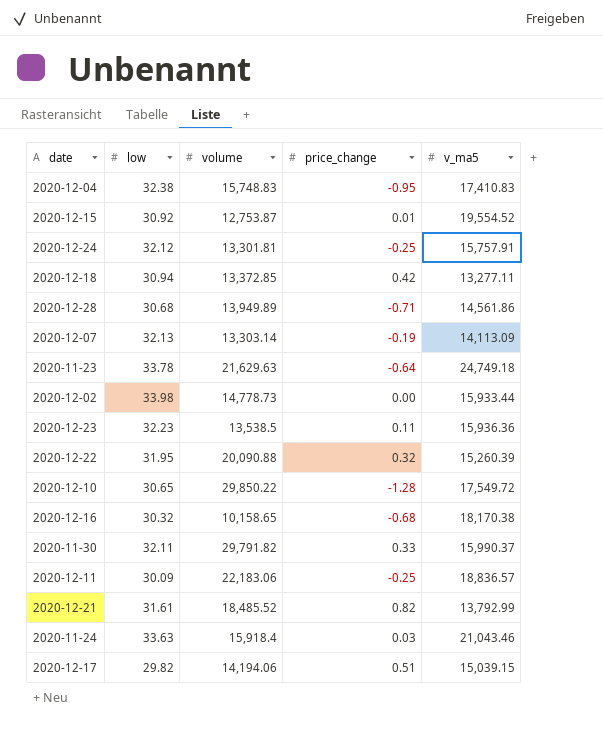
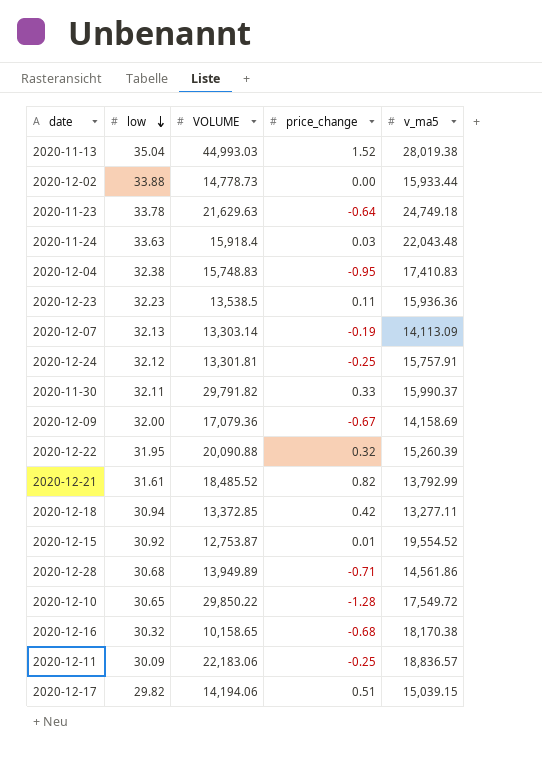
row order: none -> low descending
column name: volume -> VOLUME
row 2020-11-13: none -> 35.04 | 44,993.03 | 1.52 | 28,019.38
2020-12-02 | low: 33.98 -> 33.88
2020-11-24 | v_ma5: 21,043.46 -> 22,043.48
row 2020-12-09: none -> 32.00 | 17,079.36 | -0.67 | 14,158.69

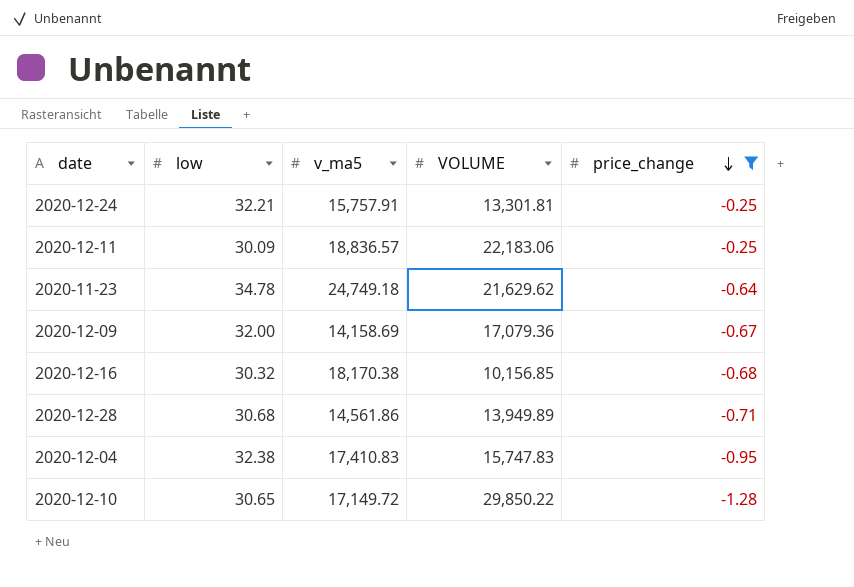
filter: none -> price_change <= -0.25
row order: low descending -> price_change descending
column v_ma5 | position: 5 -> 3
2020-12-24 | low: 32.12 -> 32.21
2020-11-23 | low: 33.78 -> 34.78
2020-11-23 | VOLUME: 21,629.63 -> 21,629.62
2020-12-16 | VOLUME: 10,158.65 -> 10,156.85
2020-12-04 | VOLUME: 15,748.83 -> 15,747.83
2020-12-10 | v_ma5: 17,549.72 -> 17,149.72

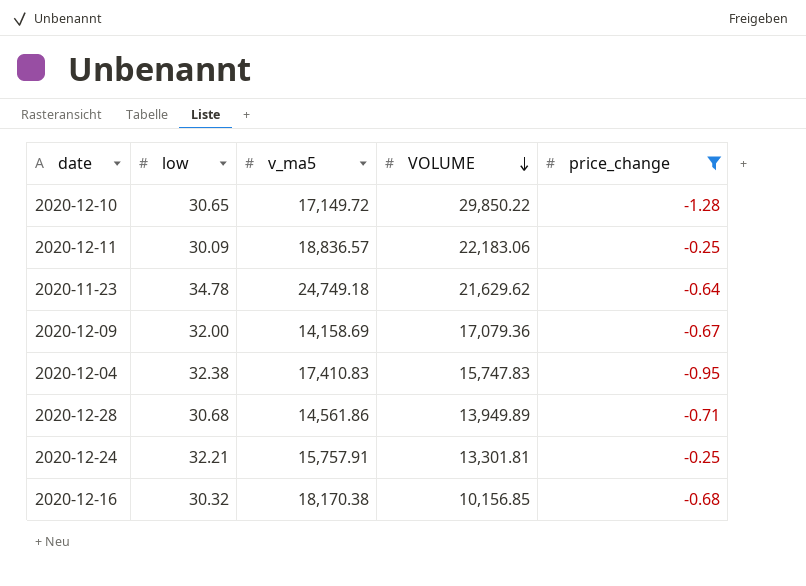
row order: price_change descending -> VOLUME descending

